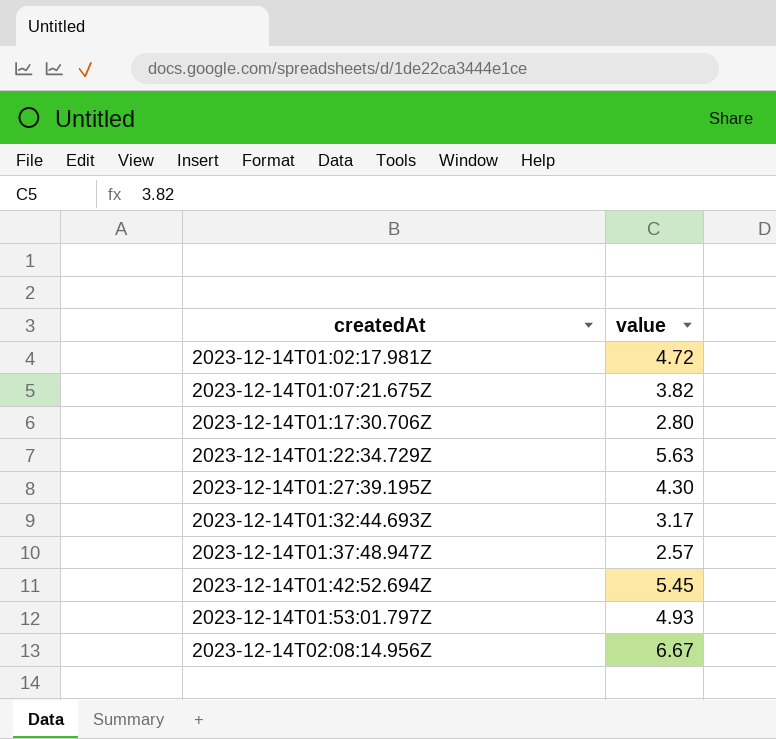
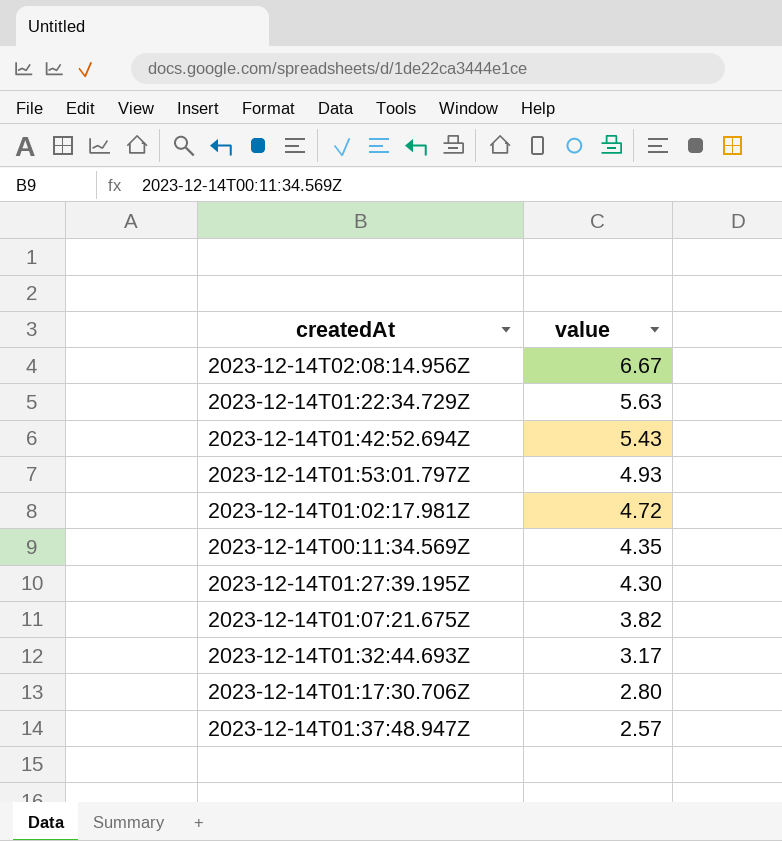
row order: createdAt ascending -> value descending
2023-12-14T01:42:52.694Z | value: 5.45 -> 5.43
row 2023-12-14T00:11:34.569Z: none -> 4.35

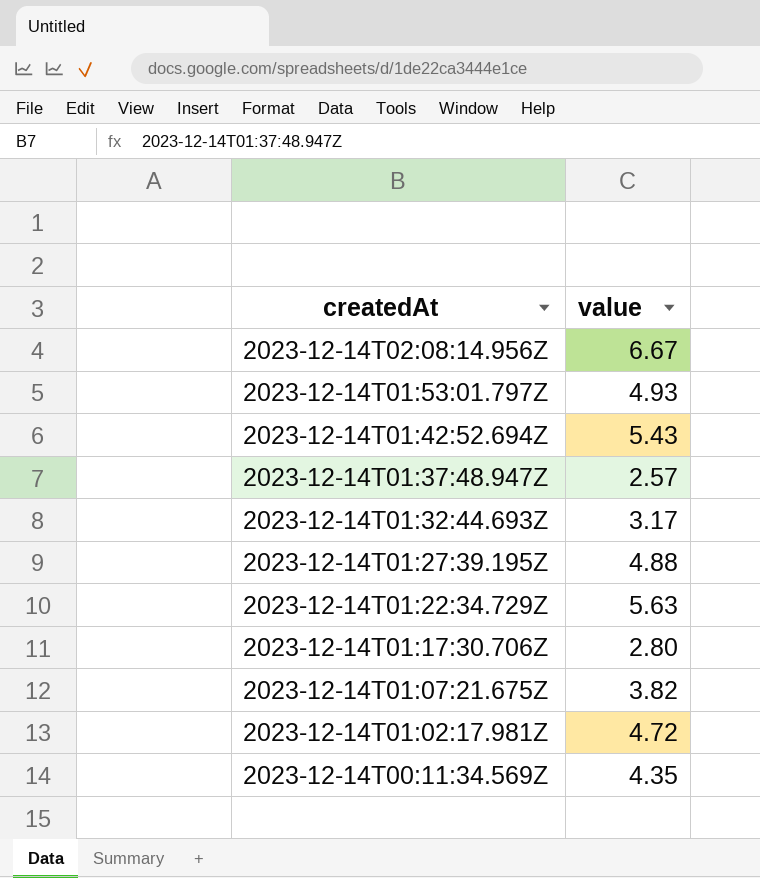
row order: value descending -> createdAt descending
2023-12-14T01:27:39.195Z | value: 4.30 -> 4.88

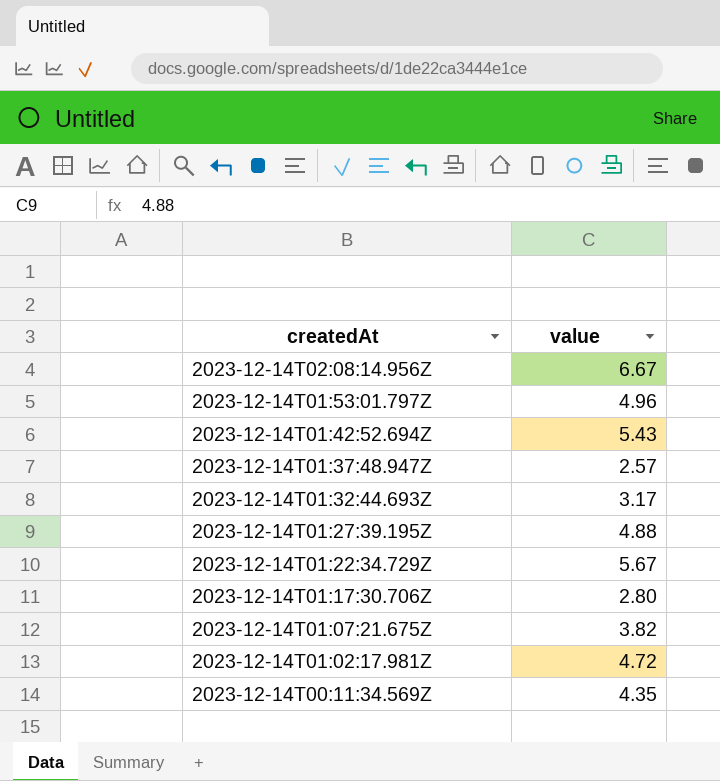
2023-12-14T01:53:01.797Z | value: 4.93 -> 4.96
2023-12-14T01:22:34.729Z | value: 5.63 -> 5.67

